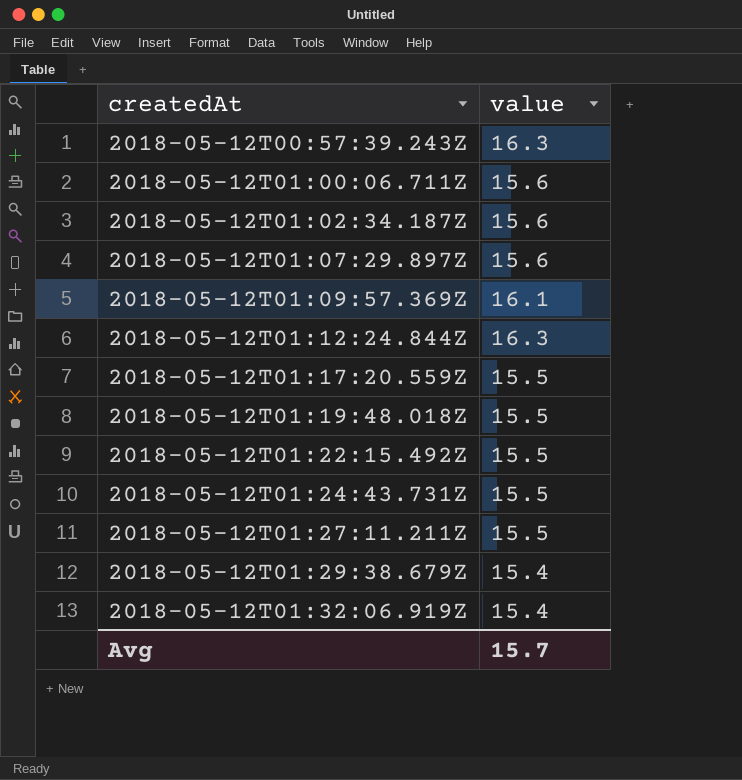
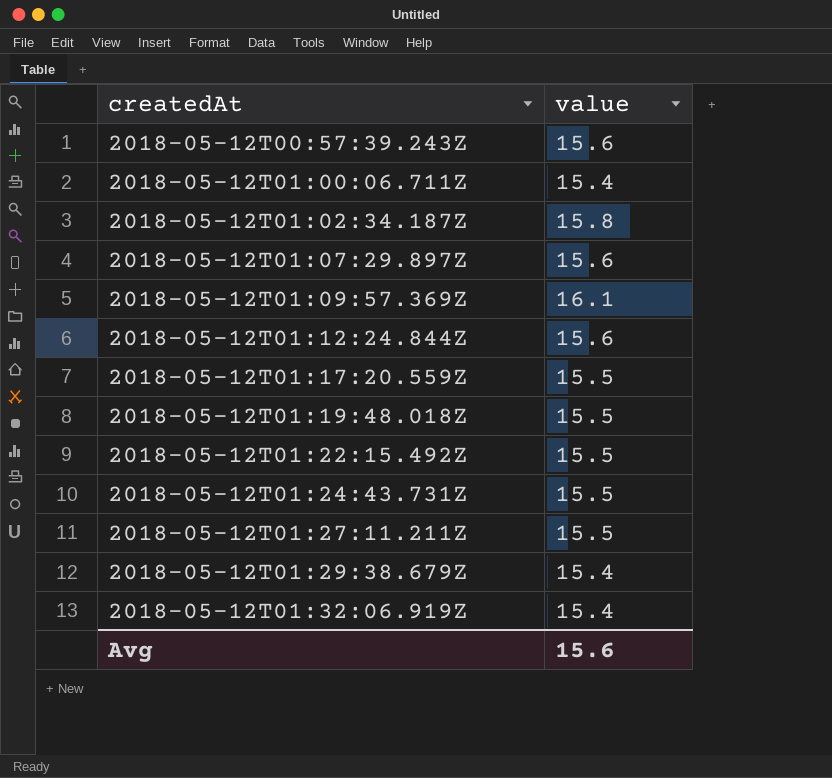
2018-05-12T00:57:39.243Z | value: 16.3 -> 15.6
2018-05-12T01:00:06.711Z | value: 15.6 -> 15.4
2018-05-12T01:02:34.187Z | value: 15.6 -> 15.8
2018-05-12T01:12:24.844Z | value: 16.3 -> 15.6
Avg | value: 15.7 -> 15.6

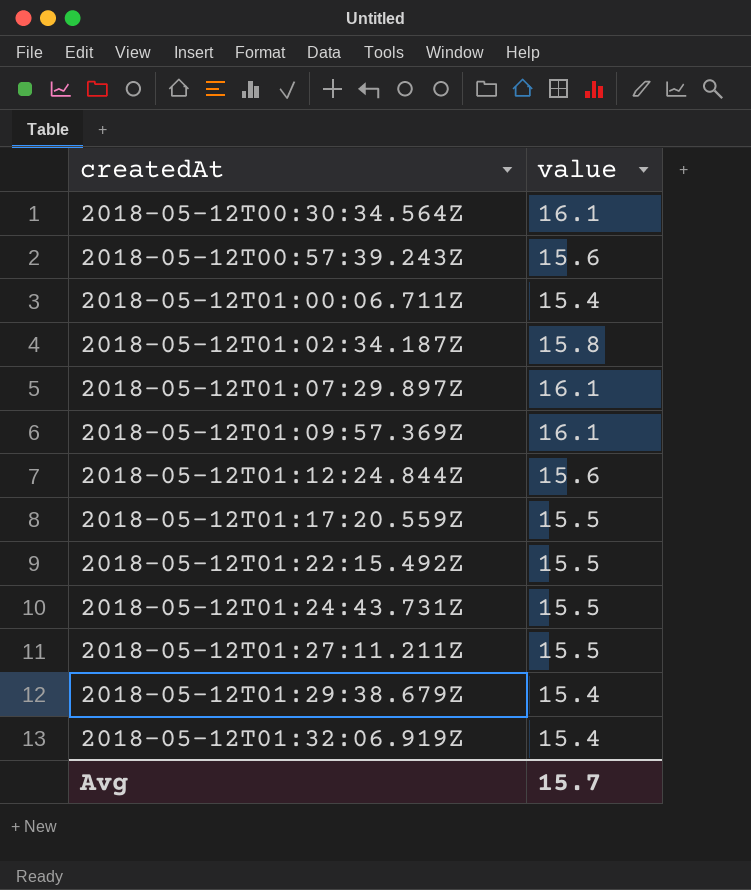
row 2018-05-12T01:19:48.018Z: 15.5 -> none
row 2018-05-12T00:30:34.564Z: none -> 16.1
2018-05-12T01:07:29.897Z | value: 15.6 -> 16.1
Avg | value: 15.6 -> 15.7

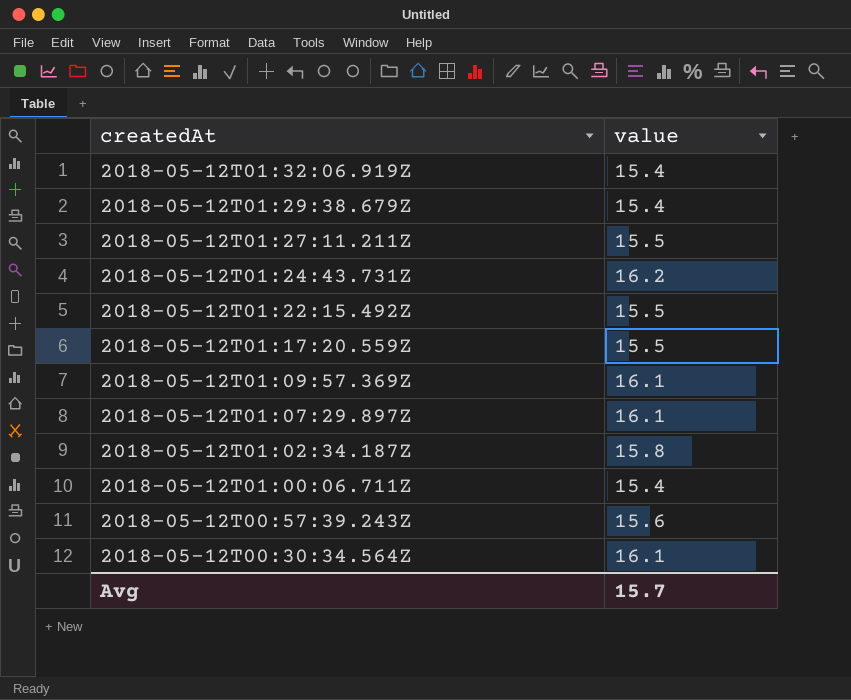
row order: createdAt ascending -> createdAt descending
row 2018-05-12T01:12:24.844Z: 15.6 -> none
2018-05-12T01:24:43.731Z | value: 15.5 -> 16.2

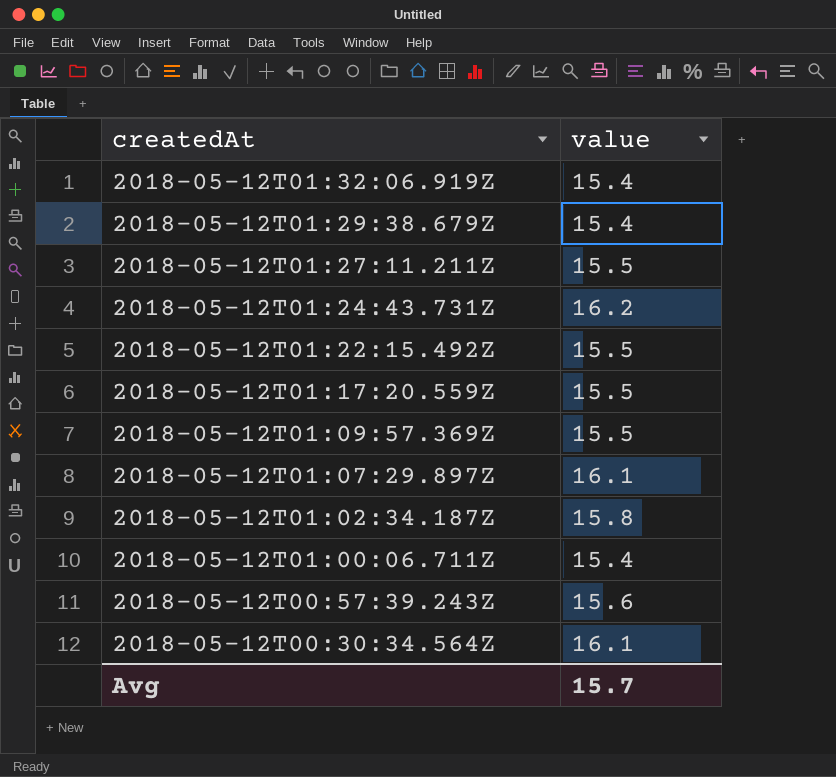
2018-05-12T01:09:57.369Z | value: 16.1 -> 15.5

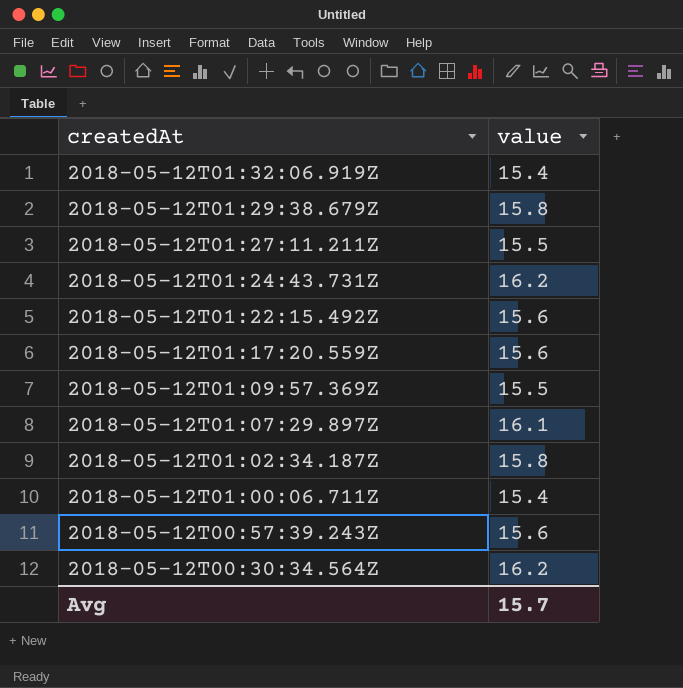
2018-05-12T01:29:38.679Z | value: 15.4 -> 15.8
2018-05-12T01:22:15.492Z | value: 15.5 -> 15.6
2018-05-12T01:17:20.559Z | value: 15.5 -> 15.6
2018-05-12T00:30:34.564Z | value: 16.1 -> 16.2

